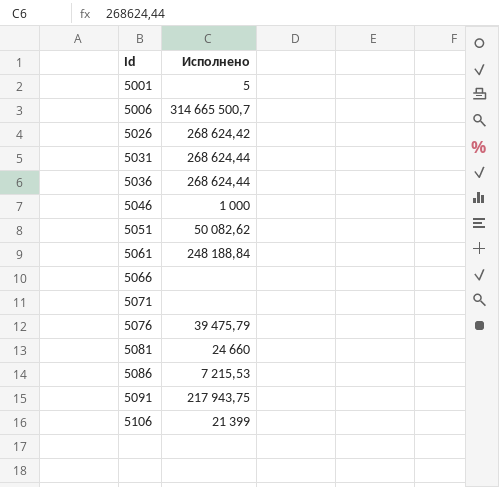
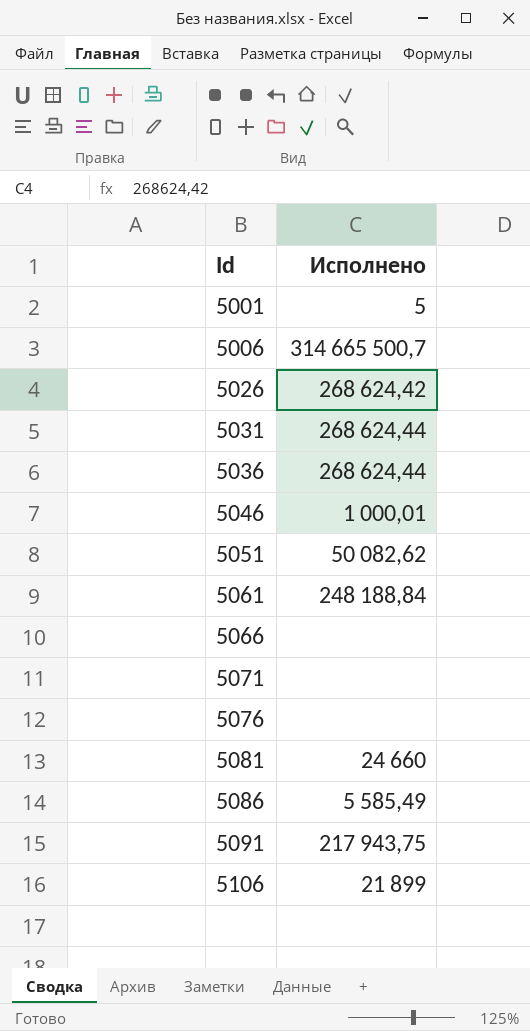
5046 | Исполнено: 1 000 -> 1 000,01
5076 | Исполнено: 39 475,79 -> none
5086 | Исполнено: 7 215,53 -> 5 585,49
5106 | Исполнено: 21 399 -> 21 899

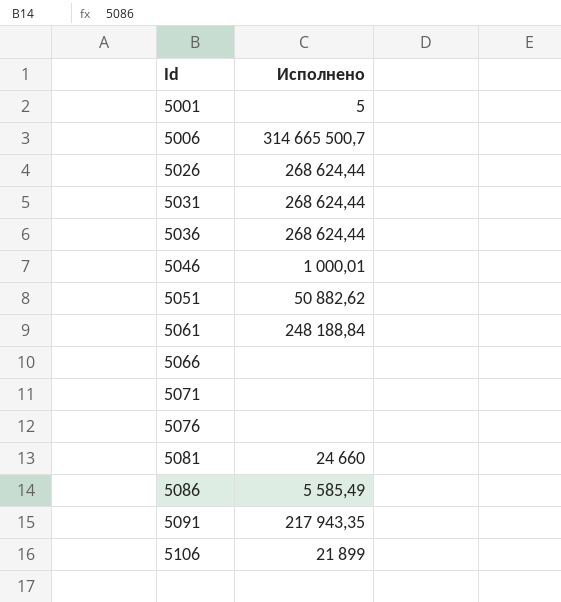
5026 | Исполнено: 268 624,42 -> 268 624,44
5051 | Исполнено: 50 082,62 -> 50 882,62
5091 | Исполнено: 217 943,75 -> 217 943,35

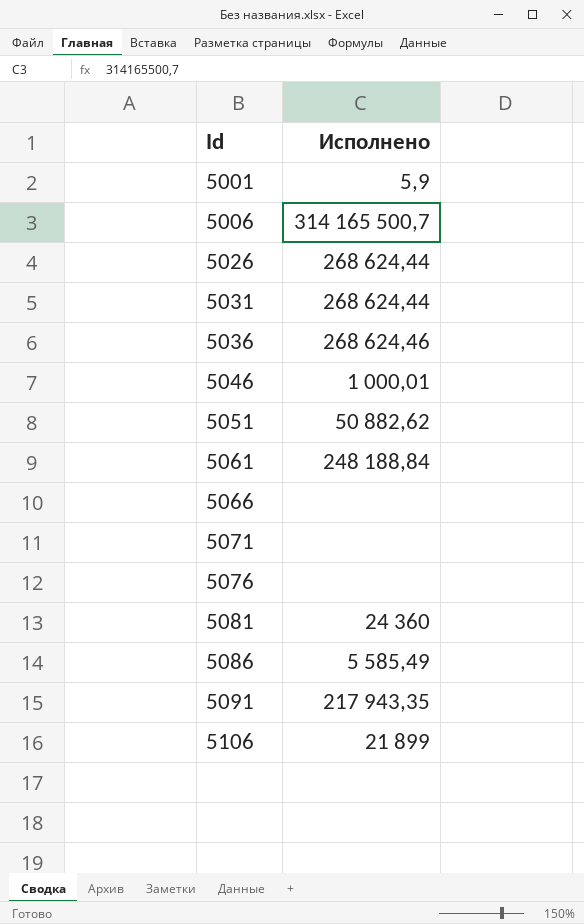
5001 | Исполнено: 5 -> 5,9
5006 | Исполнено: 314 665 500,7 -> 314 165 500,7
5036 | Исполнено: 268 624,44 -> 268 624,46
5081 | Исполнено: 24 660 -> 24 360

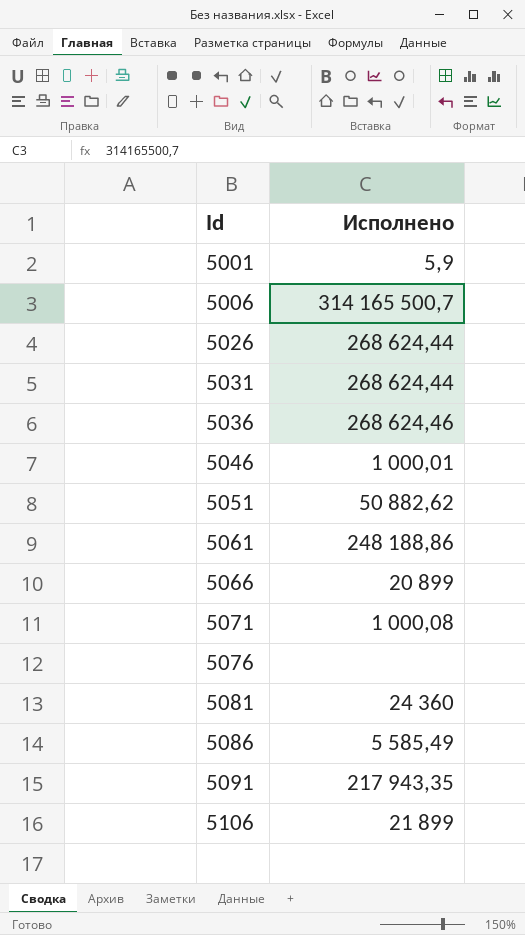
5061 | Исполнено: 248 188,84 -> 248 188,86
5066 | Исполнено: none -> 20 899
5071 | Исполнено: none -> 1 000,08

